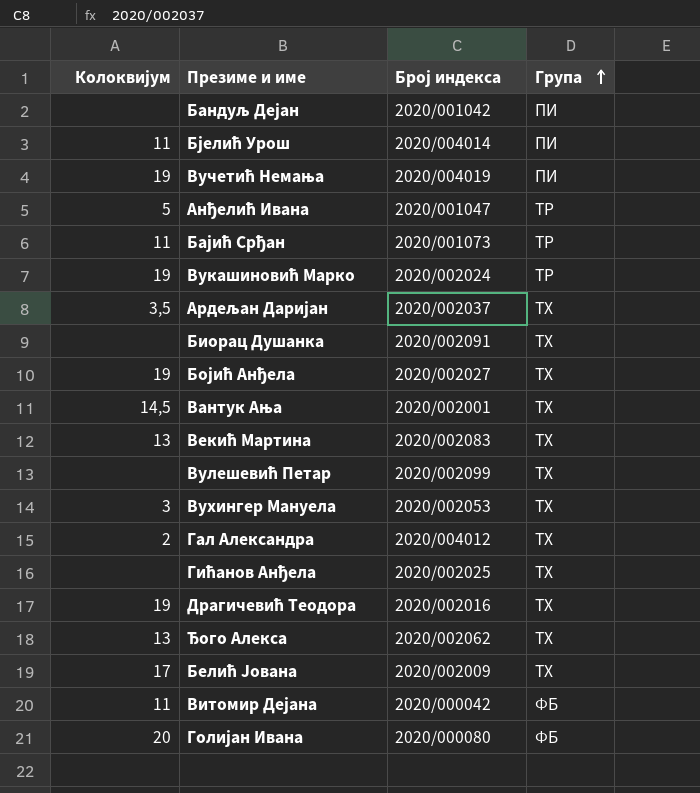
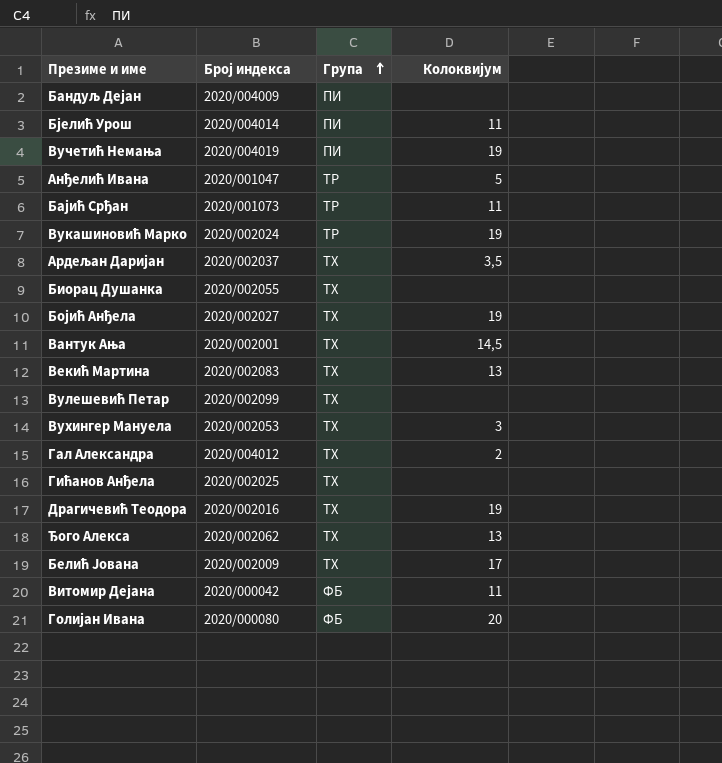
column Колоквијум | position: 1 -> 4
Бандуљ Дејан | Број индекса: 2020/001042 -> 2020/004009
Биорац Душанка | Број индекса: 2020/002091 -> 2020/002055

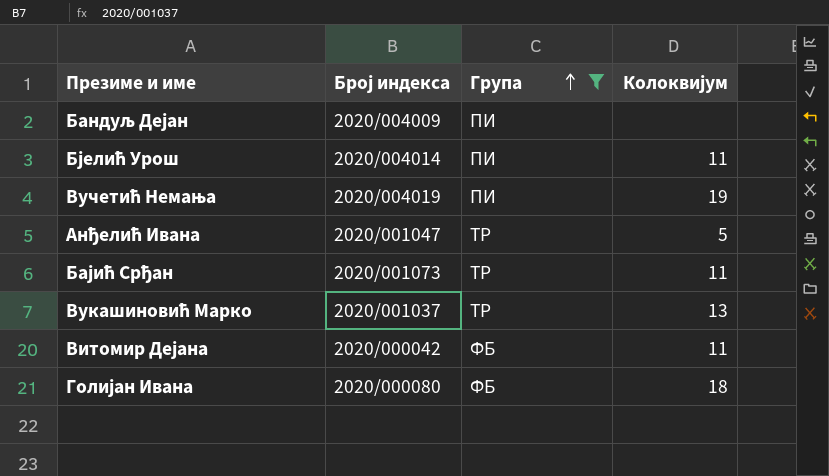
filter: none -> Група != ТХ
Вукашиновић Марко | Број индекса: 2020/002024 -> 2020/001037
Вукашиновић Марко | Колоквијум: 19 -> 13
Голијан Ивана | Колоквијум: 20 -> 18

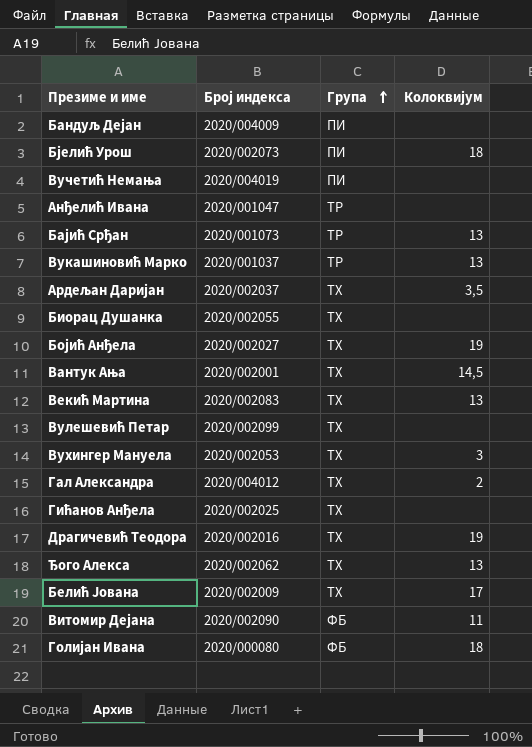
filter: Група != ТХ -> none
Бјелић Урош | Број индекса: 2020/004014 -> 2020/002073
Бјелић Урош | Колоквијум: 11 -> 18
Вучетић Немања | Колоквијум: 19 -> none
Анђелић Ивана | Колоквијум: 5 -> none
Бајић Срђан | Колоквијум: 11 -> 13
Витомир Дејана | Број индекса: 2020/000042 -> 2020/002090

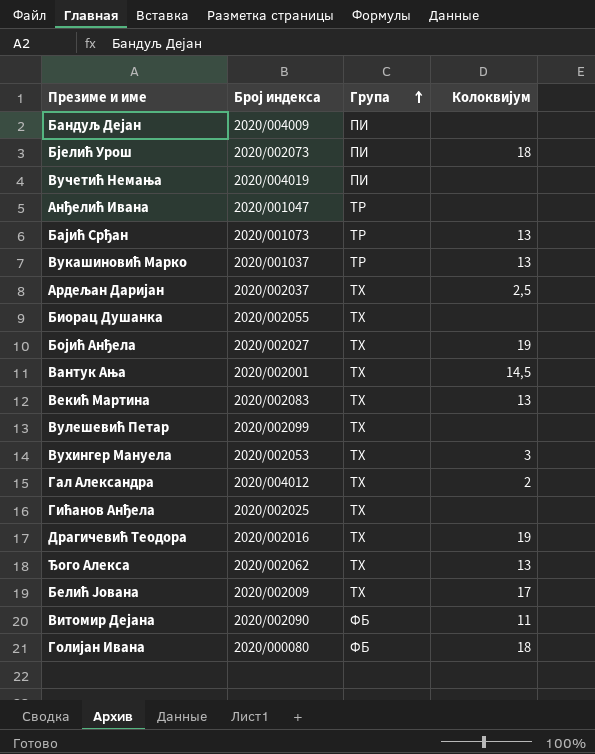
Ардељан Даријан | Колоквијум: 3,5 -> 2,5

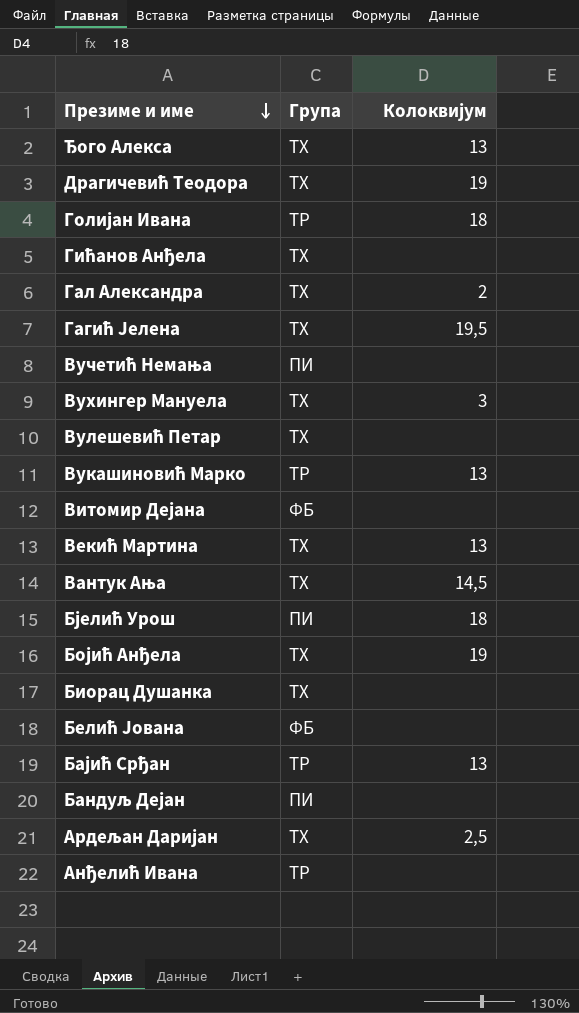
row order: Група ascending -> Презиме и име descending
column Број индекса | position: 2 -> none
Голијан Ивана | Група: ФБ -> ТР
row Гагић Јелена: none -> ТХ | 19,5
Витомир Дејана | Колоквијум: 11 -> none
Белић Јована | Група: ТХ -> ФБ
Белић Јована | Колоквијум: 17 -> none

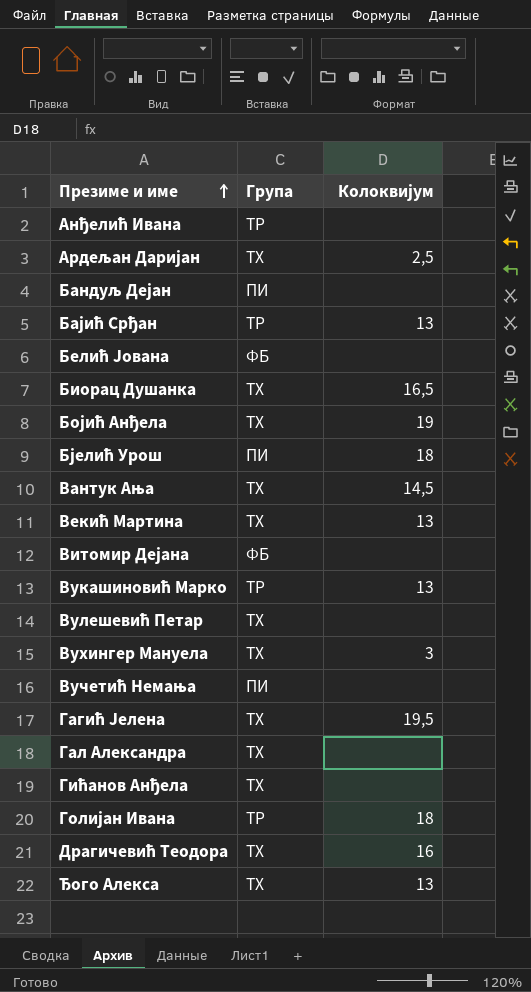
row order: Презиме и име descending -> Презиме и име ascending
Биорац Душанка | Колоквијум: none -> 16,5
Гал Александра | Колоквијум: 2 -> none
Драгичевић Теодора | Колоквијум: 19 -> 16

